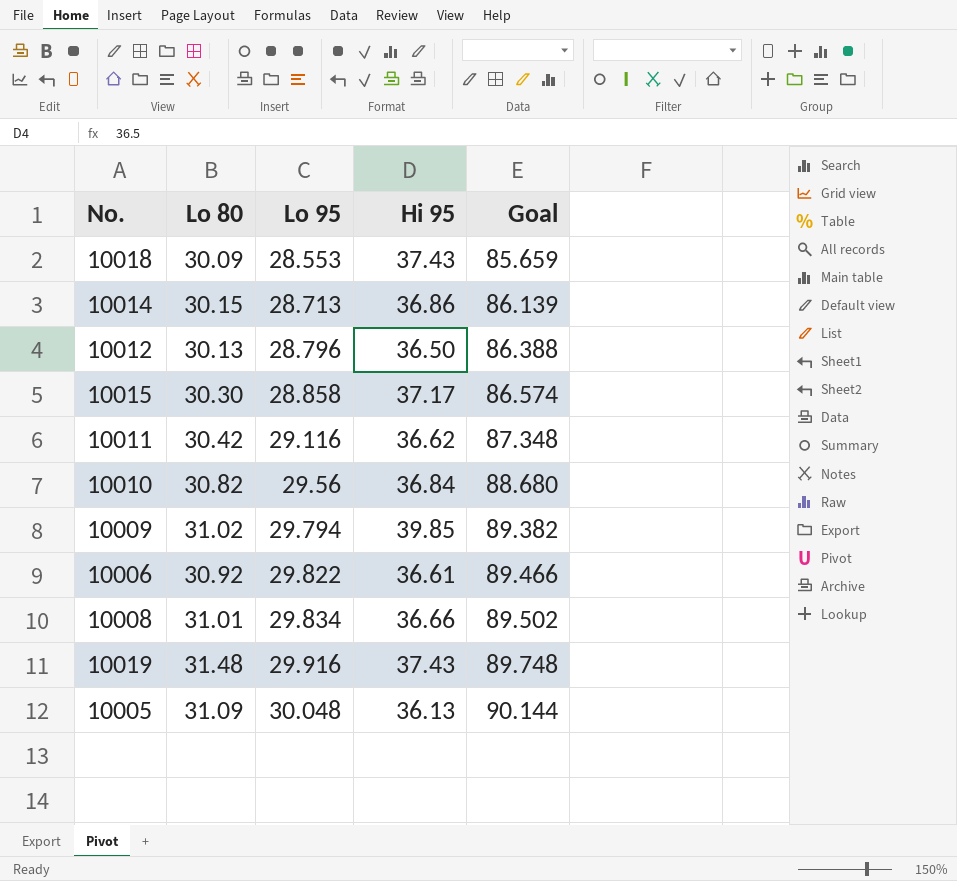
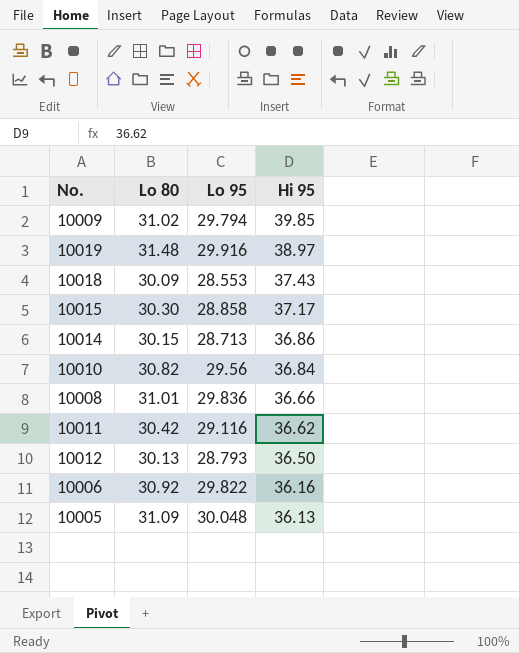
row order: Lo 95 ascending -> Hi 95 descending
column Goal | formula: [Lo 95] * 3 -> none
10019 | Hi 95: 37.43 -> 38.97
10008 | Lo 95: 29.834 -> 29.836
10012 | Lo 95: 28.796 -> 28.793
10006 | Hi 95: 36.61 -> 36.16

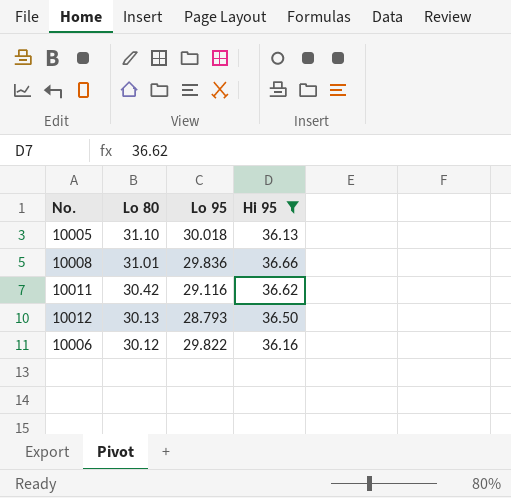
filter: none -> Hi 95 <= 36.66
row order: Hi 95 descending -> Lo 80 descending
10005 | Lo 80: 31.09 -> 31.10
10005 | Lo 95: 30.048 -> 30.018
10006 | Lo 80: 30.92 -> 30.12

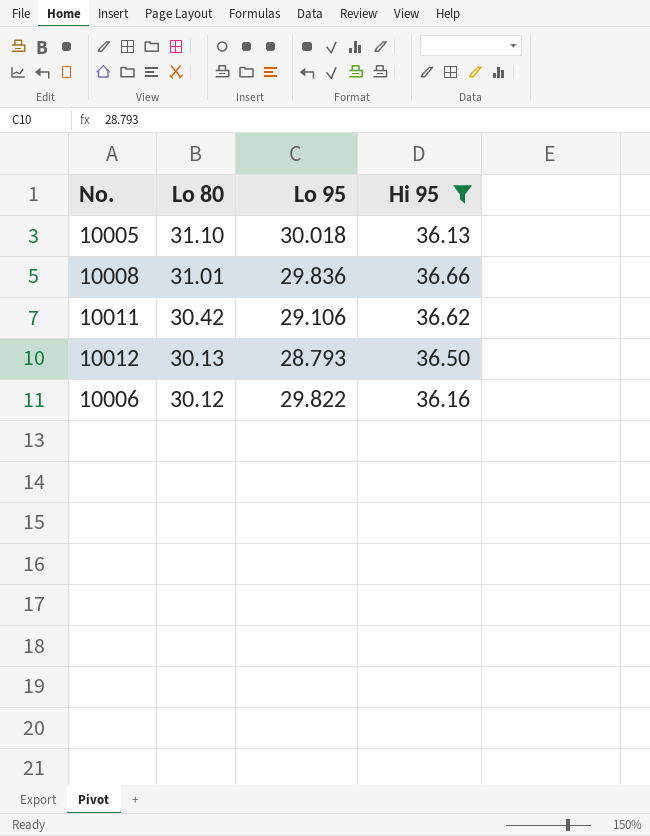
10011 | Lo 95: 29.116 -> 29.106

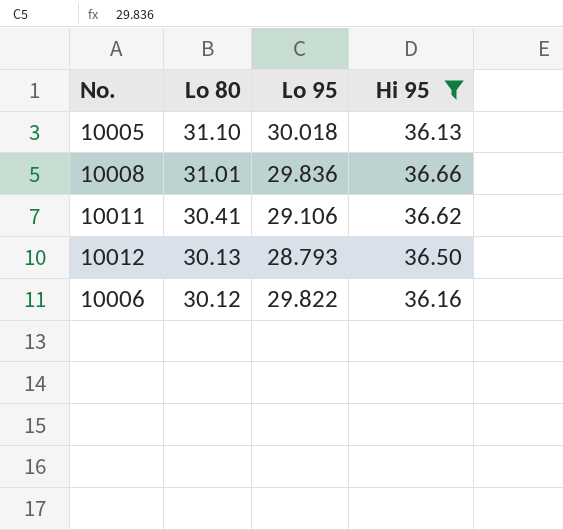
10011 | Lo 80: 30.42 -> 30.41

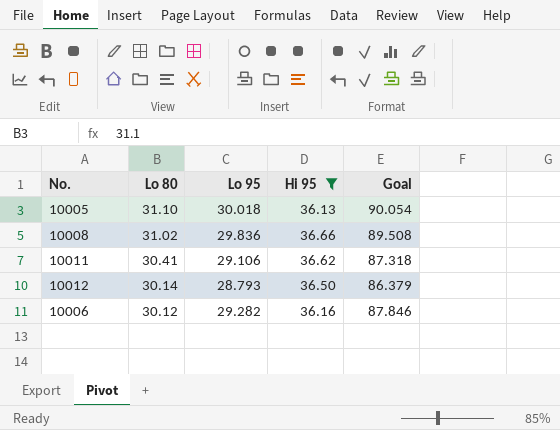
column Goal | formula: none -> [Lo 95] * 3
10008 | Lo 80: 31.01 -> 31.02
10012 | Lo 80: 30.13 -> 30.14
10006 | Lo 95: 29.822 -> 29.282

